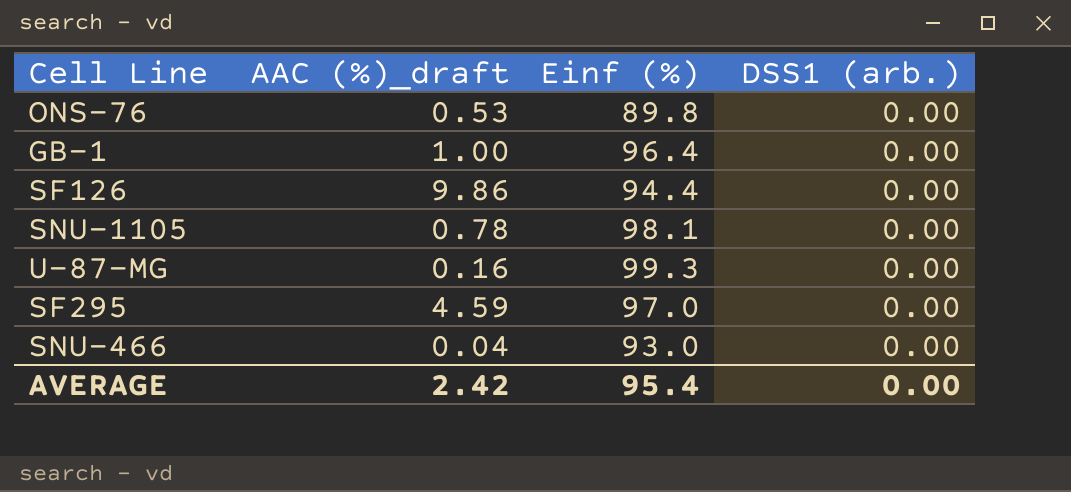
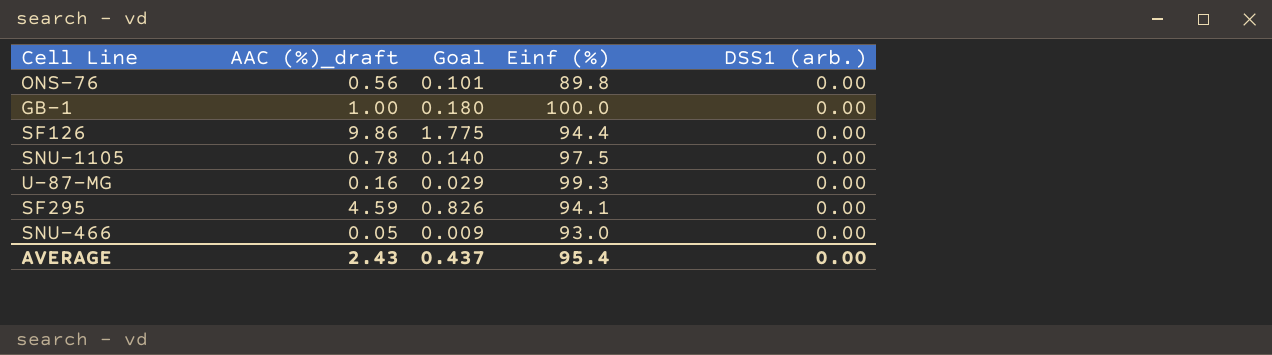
column Goal | formula: none -> [AAC (%)_draft] * 0.18
ONS-76 | AAC (%)_draft: 0.53 -> 0.56
GB-1 | Einf (%): 96.4 -> 100.0
SNU-1105 | Einf (%): 98.1 -> 97.5
SF295 | Einf (%): 97.0 -> 94.1
SNU-466 | AAC (%)_draft: 0.04 -> 0.05
AVERAGE | AAC (%)_draft: 2.42 -> 2.43

